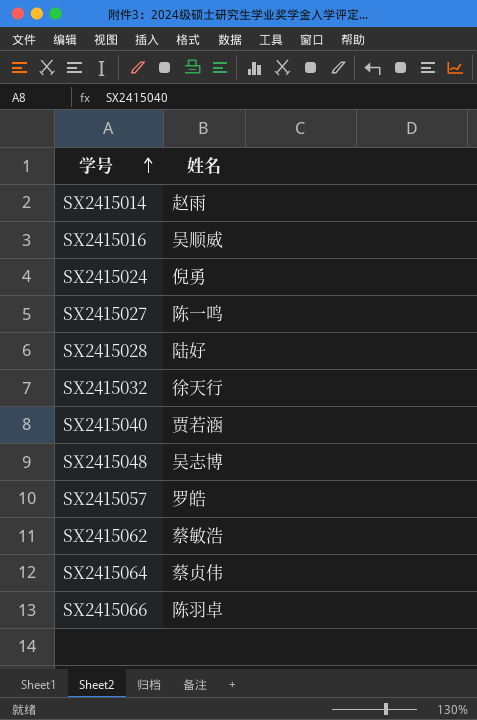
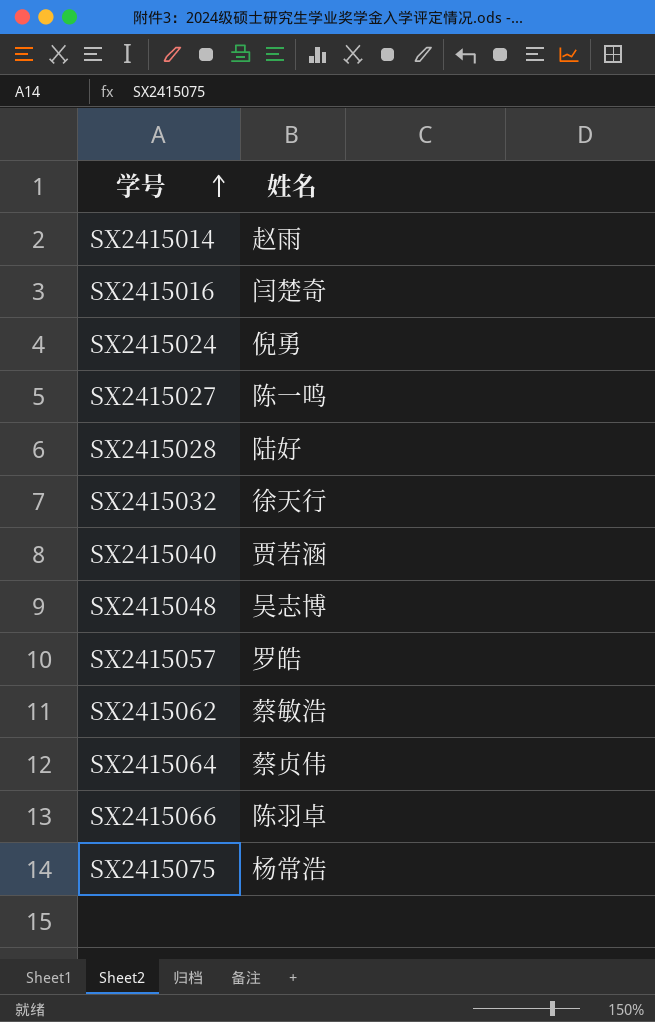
SX2415016 | 姓名: 吴顺威 -> 闫楚奇
row SX2415075: none -> 杨常浩

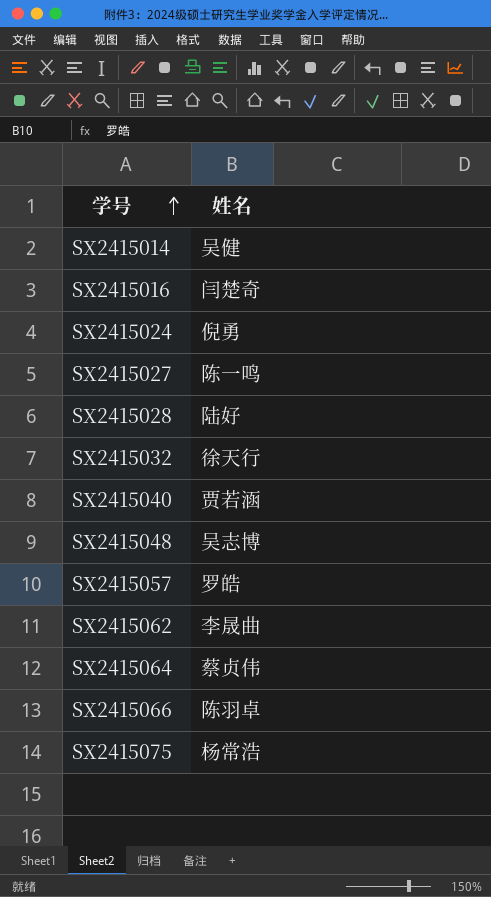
SX2415014 | 姓名: 赵雨 -> 吴健
SX2415062 | 姓名: 蔡敏浩 -> 李晟曲

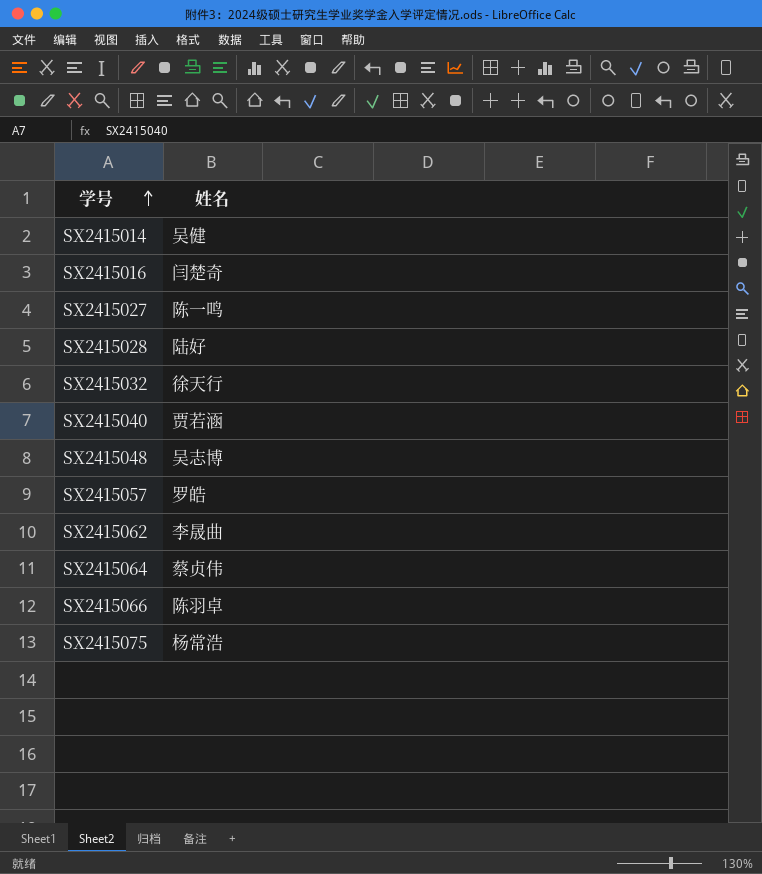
row SX2415024: 倪勇 -> none

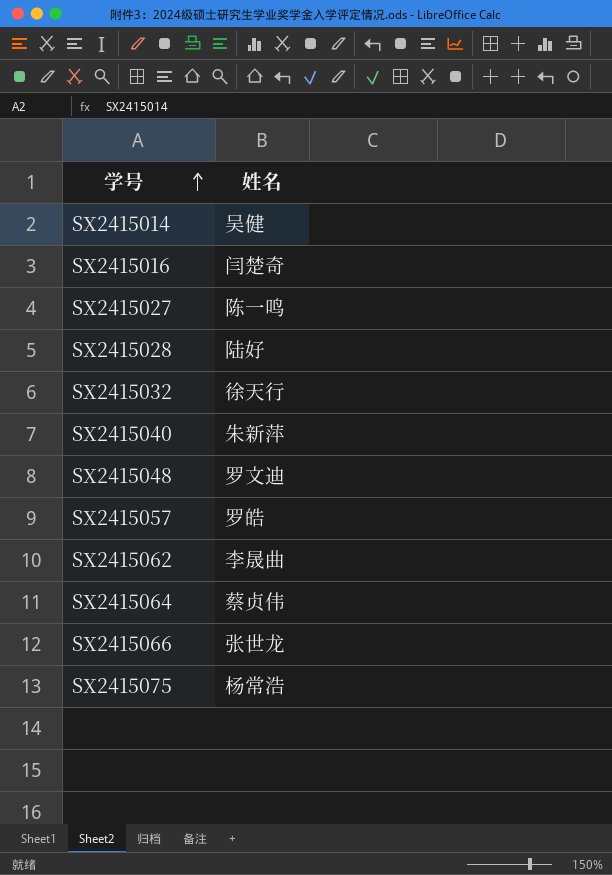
SX2415040 | 姓名: 贾若涵 -> 朱新萍
SX2415048 | 姓名: 吴志博 -> 罗文迪
SX2415066 | 姓名: 陈羽卓 -> 张世龙

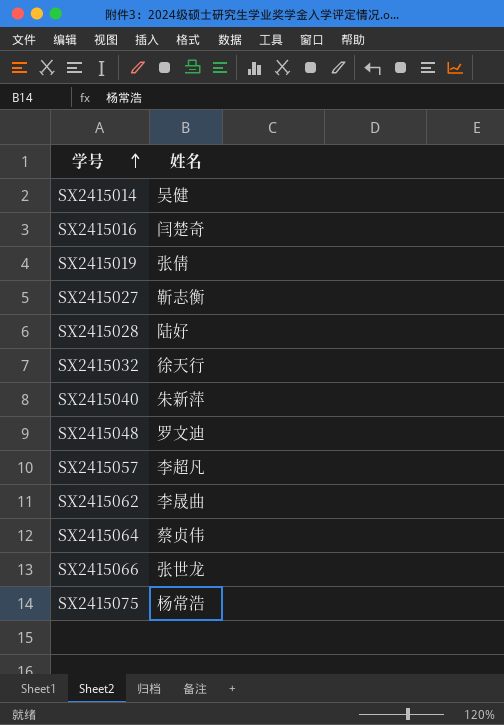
row SX2415019: none -> 张倩
SX2415027 | 姓名: 陈一鸣 -> 靳志衡
SX2415057 | 姓名: 罗皓 -> 李超凡

